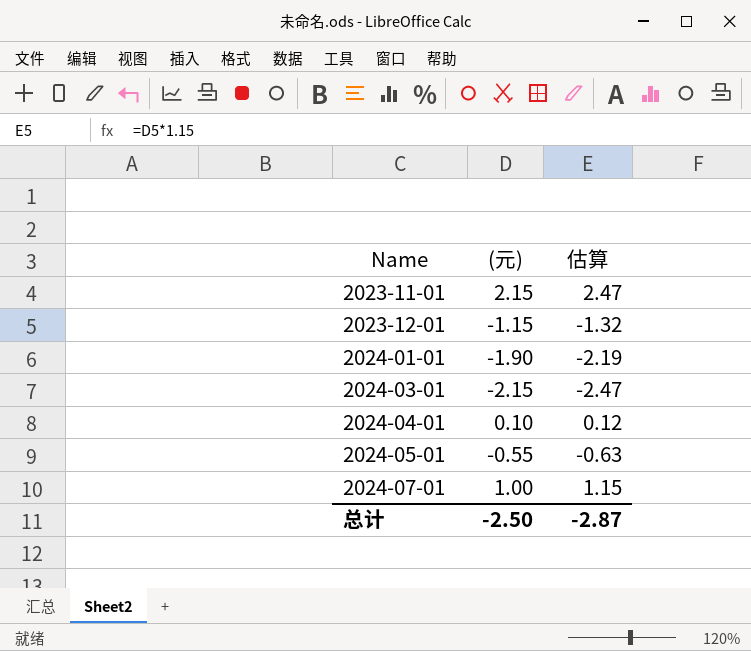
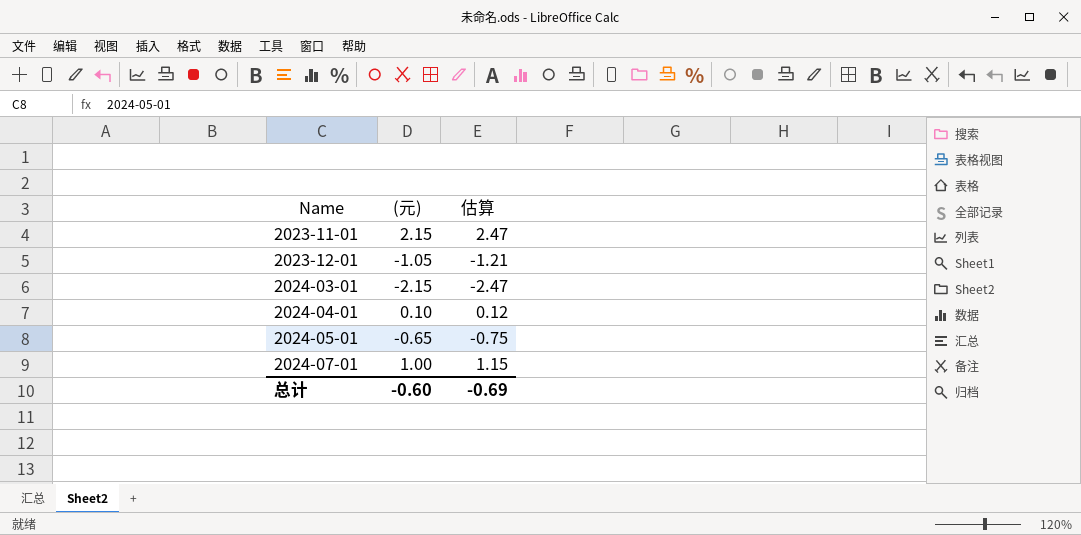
row 2024-01-01: -1.90 | -2.19 -> none
2023-12-01 | (元): -1.15 -> -1.05
2023-12-01 | 估算: -1.32 -> -1.21
2024-05-01 | (元): -0.55 -> -0.65
2024-05-01 | 估算: -0.63 -> -0.75
总计 | (元): -2.50 -> -0.60
总计 | 估算: -2.87 -> -0.69

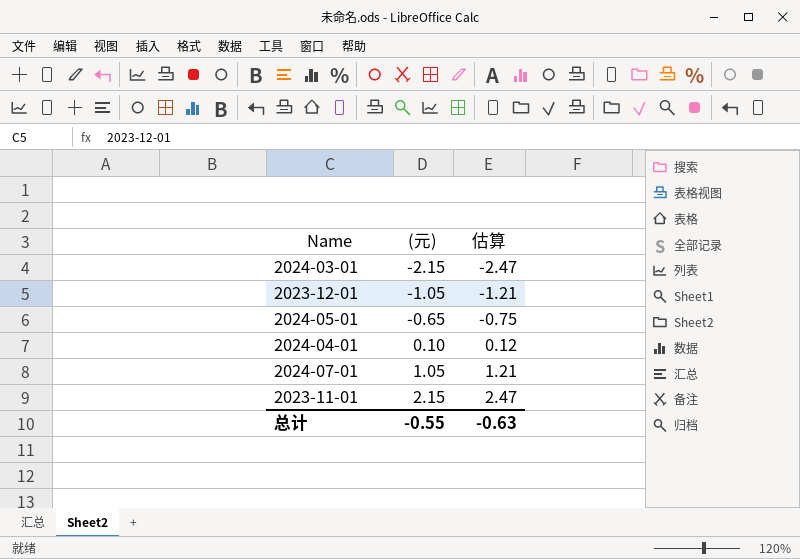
row order: Name ascending -> (元) ascending
2024-07-01 | (元): 1.00 -> 1.05
2024-07-01 | 估算: 1.15 -> 1.21
总计 | (元): -0.60 -> -0.55
总计 | 估算: -0.69 -> -0.63

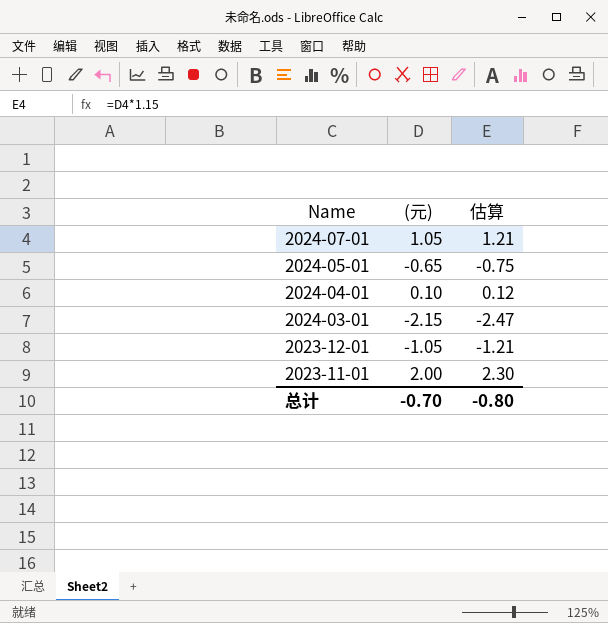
row order: (元) ascending -> Name descending
2023-11-01 | (元): 2.15 -> 2.00
2023-11-01 | 估算: 2.47 -> 2.30
总计 | (元): -0.55 -> -0.70
总计 | 估算: -0.63 -> -0.80

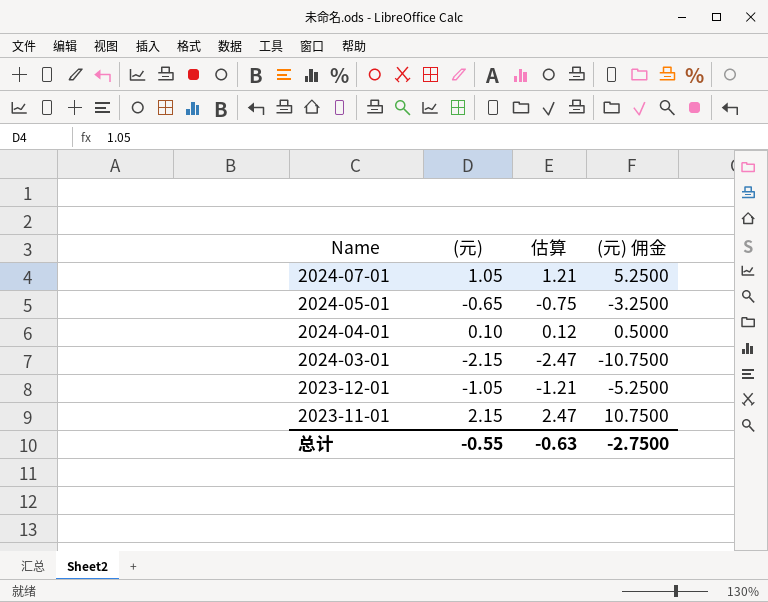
column (元) 佣金 | formula: none -> [(元)] * 5
2023-11-01 | (元): 2.00 -> 2.15
2023-11-01 | 估算: 2.30 -> 2.47
总计 | (元): -0.70 -> -0.55
总计 | 估算: -0.80 -> -0.63

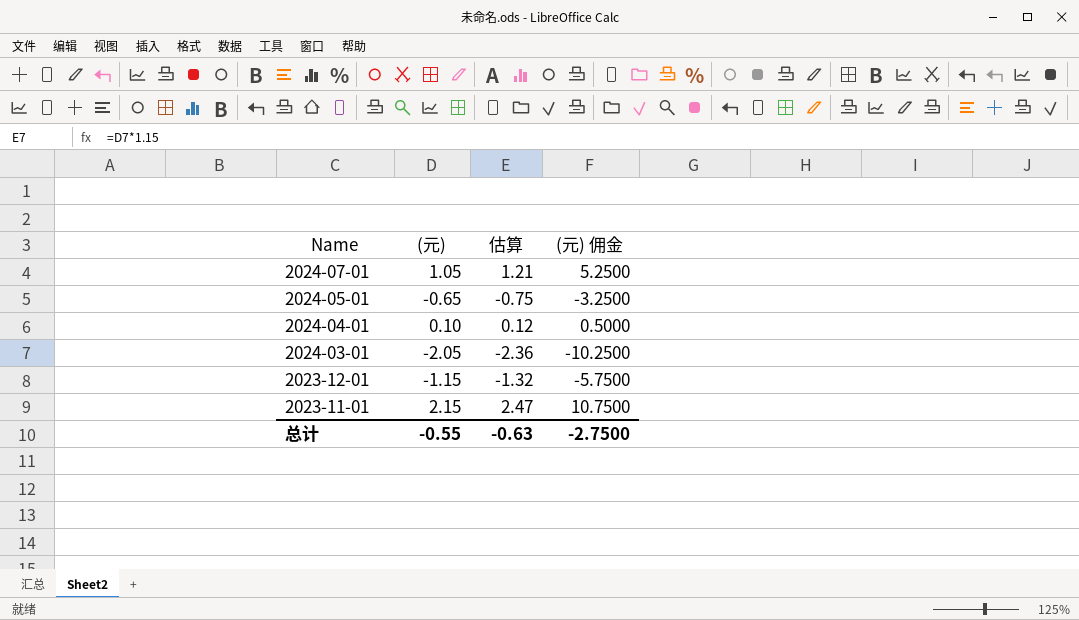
2024-03-01 | (元): -2.15 -> -2.05
2024-03-01 | 估算: -2.47 -> -2.36
2024-03-01 | (元) 佣金: -10.7500 -> -10.2500
2023-12-01 | (元): -1.05 -> -1.15
2023-12-01 | 估算: -1.21 -> -1.32
2023-12-01 | (元) 佣金: -5.2500 -> -5.7500

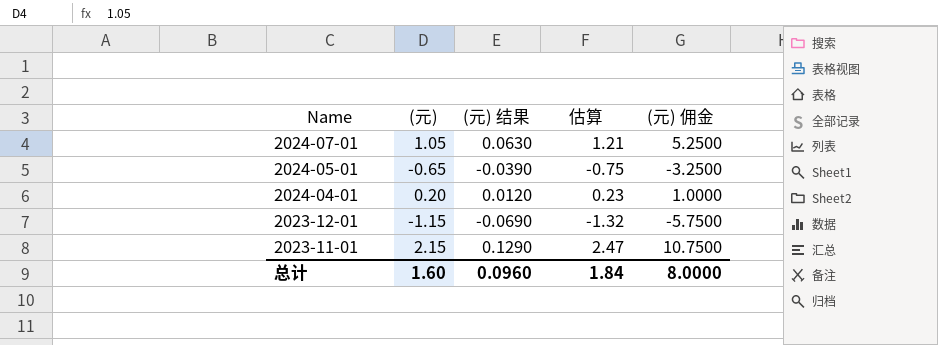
column (元) 结果 | formula: none -> [(元)] * 0.06
row 2024-03-01: -2.05 | -2.36 | -10.2500 -> none
2024-04-01 | (元): 0.10 -> 0.20
2024-04-01 | 估算: 0.12 -> 0.23
2024-04-01 | (元) 佣金: 0.5000 -> 1.0000
总计 | (元): -0.55 -> 1.60
总计 | 估算: -0.63 -> 1.84
总计 | (元) 佣金: -2.7500 -> 8.0000

